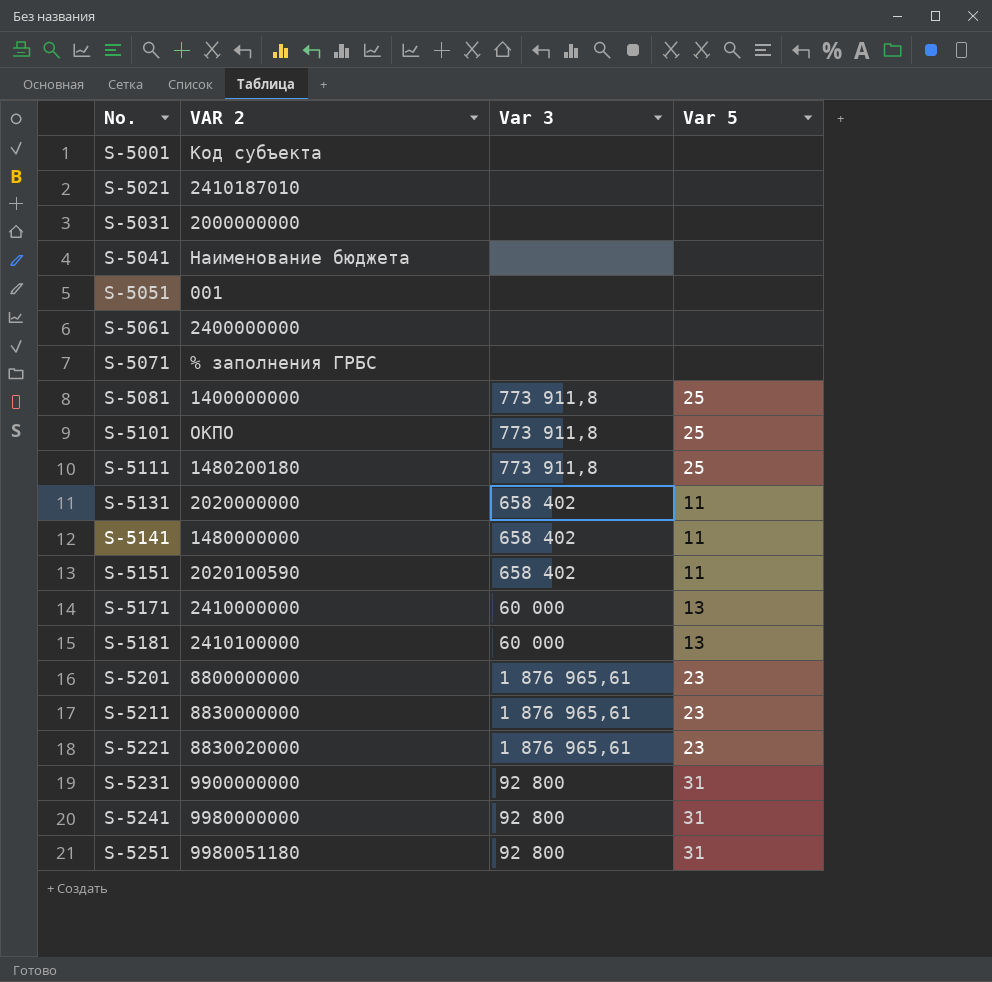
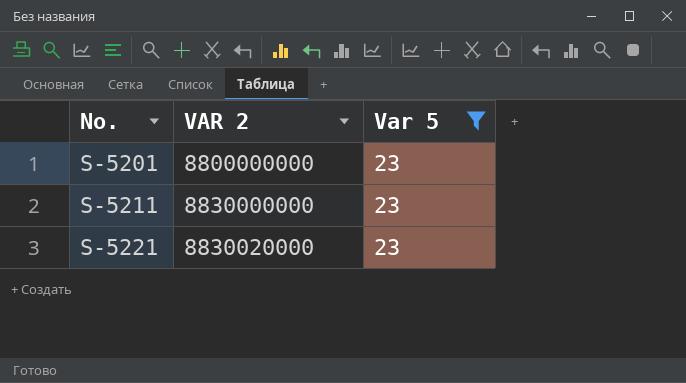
filter: none -> Var 5 = 23
column Var 3 | position: 3 -> none

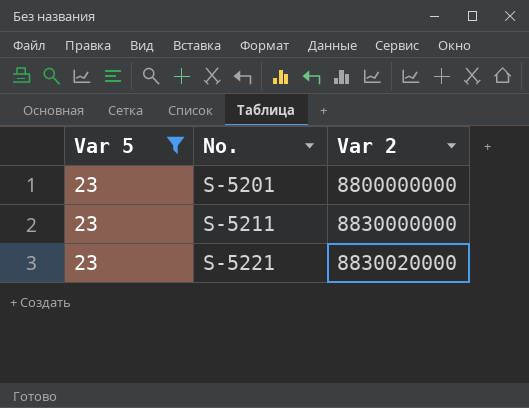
column Var 5 | position: 3 -> 1
column name: VAR 2 -> Var 2

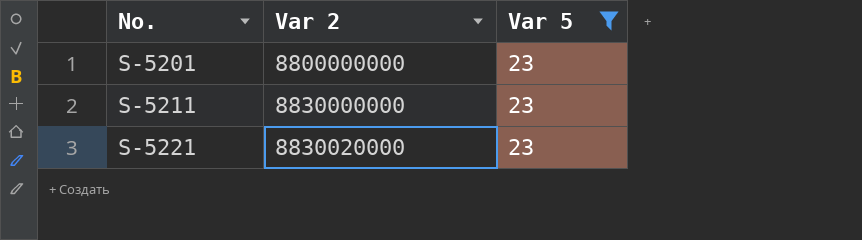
column Var 5 | position: 1 -> 3

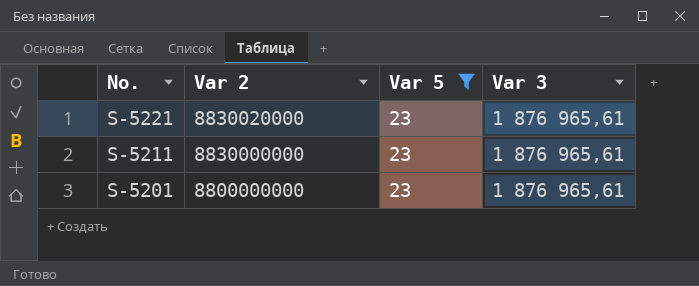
row order: No. ascending -> No. descending
column Var 3 | position: none -> 4

